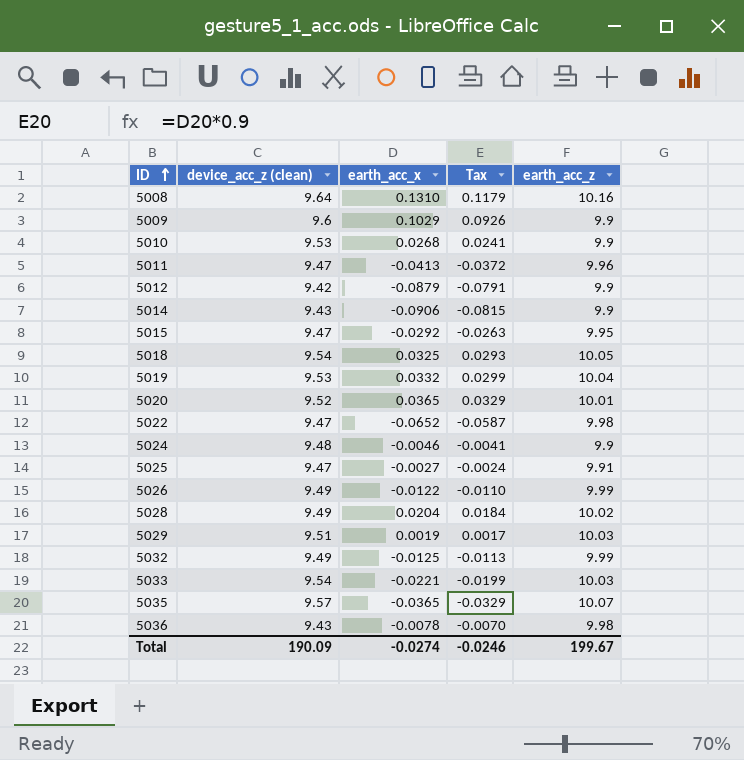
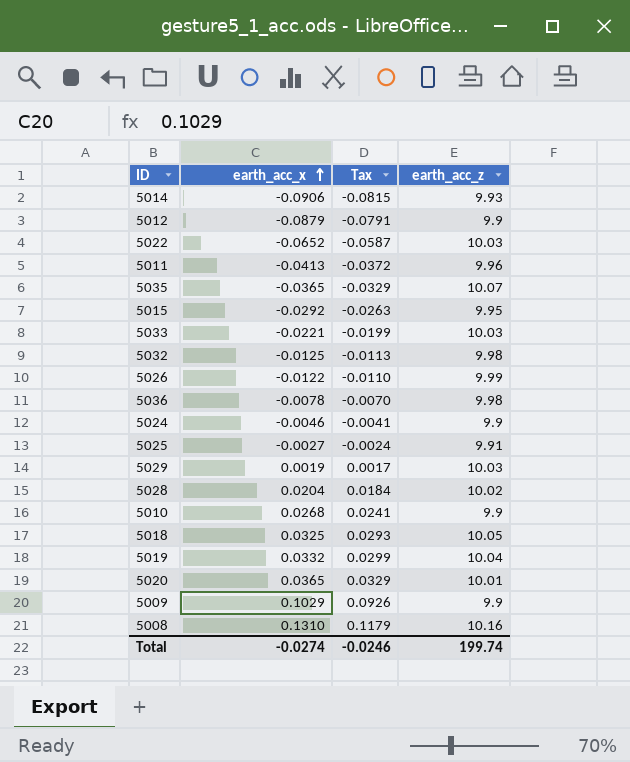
row order: ID ascending -> earth_acc_x ascending
column device_acc_z (clean) | position: 2 -> none
5014 | earth_acc_z: 9.9 -> 9.93
5022 | earth_acc_z: 9.98 -> 10.03
5032 | earth_acc_z: 9.99 -> 9.98
Total | earth_acc_z: 199.67 -> 199.74

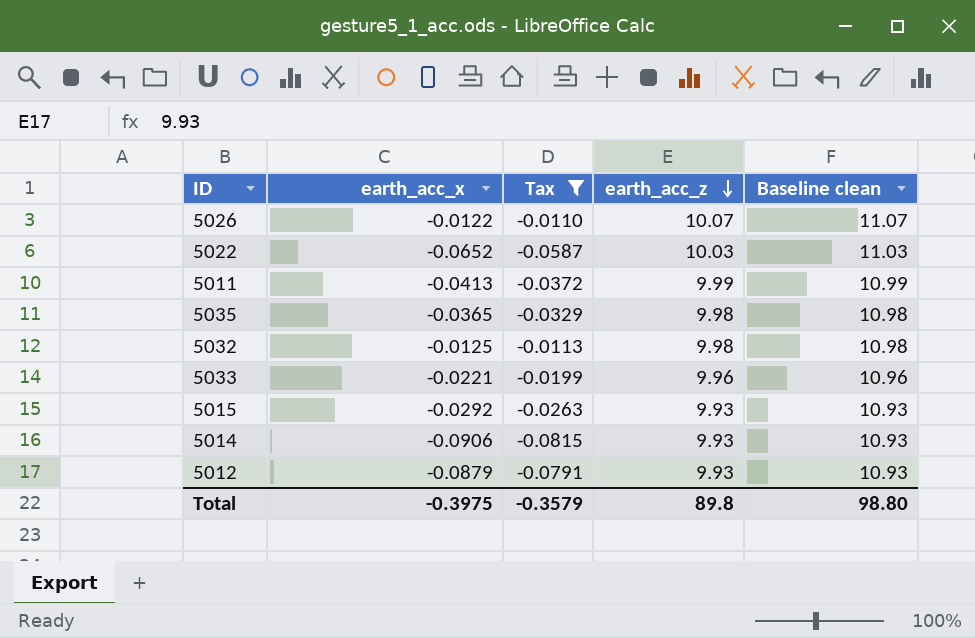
filter: none -> Tax <= -0.0110
row order: earth_acc_x ascending -> earth_acc_z descending
column Baseline clean | formula: none -> [earth_acc_z] + 1
5026 | earth_acc_z: 9.99 -> 10.07
5011 | earth_acc_z: 9.96 -> 9.99
5035 | earth_acc_z: 10.07 -> 9.98
5033 | earth_acc_z: 10.03 -> 9.96
5015 | earth_acc_z: 9.95 -> 9.93
5012 | earth_acc_z: 9.9 -> 9.93
Total | earth_acc_x: -0.0274 -> -0.3975
Total | Tax: -0.0246 -> -0.3579
Total | earth_acc_z: 199.74 -> 89.8

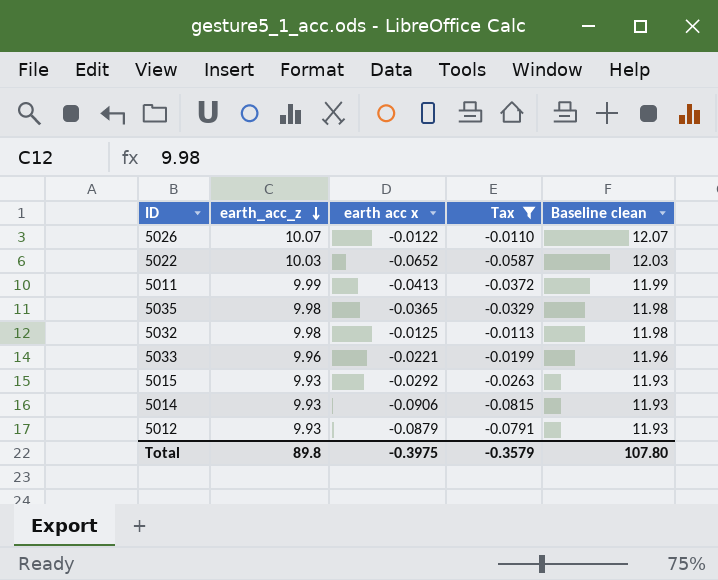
column earth_acc_z | position: 4 -> 2
column name: earth_acc_x -> earth acc x
column Baseline clean | formula: [earth_acc_z] + 1 -> [earth_acc_z] + 2
Total | Baseline clean: 98.80 -> 107.80

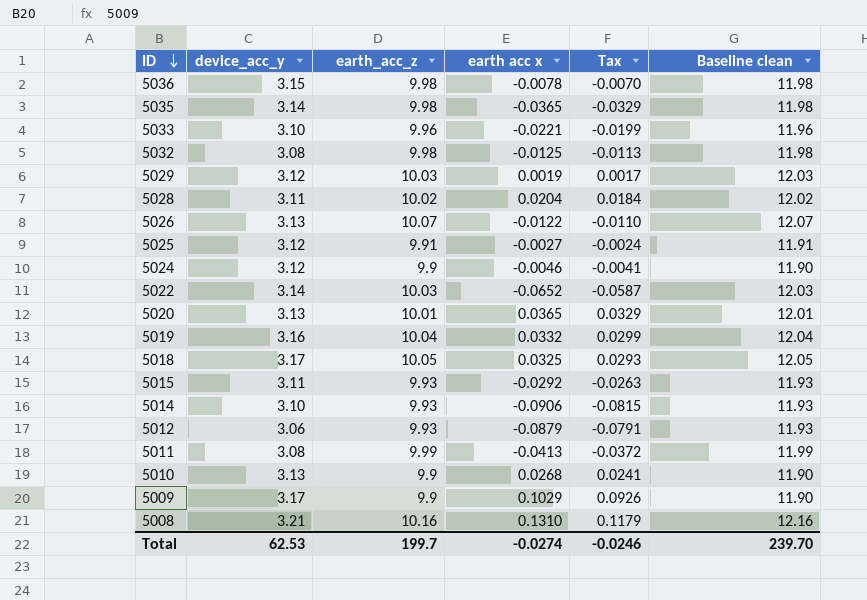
filter: Tax <= -0.0110 -> none
row order: earth_acc_z descending -> ID descending
column device_acc_y | position: none -> 2
Total | earth_acc_z: 89.8 -> 199.7
Total | earth acc x: -0.3975 -> -0.0274
Total | Tax: -0.3579 -> -0.0246
Total | Baseline clean: 107.80 -> 239.70

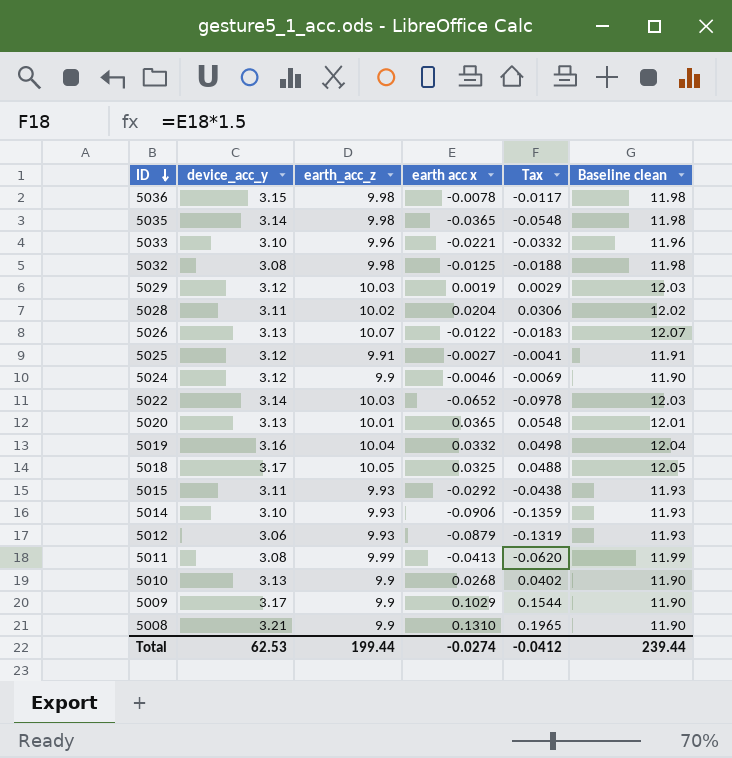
column Tax | formula: [earth acc x] * 0.9 -> [earth acc x] * 1.5
5008 | earth_acc_z: 10.16 -> 9.9
5008 | Baseline clean: 12.16 -> 11.90
Total | earth_acc_z: 199.7 -> 199.44
Total | Tax: -0.0246 -> -0.0412
Total | Baseline clean: 239.70 -> 239.44

